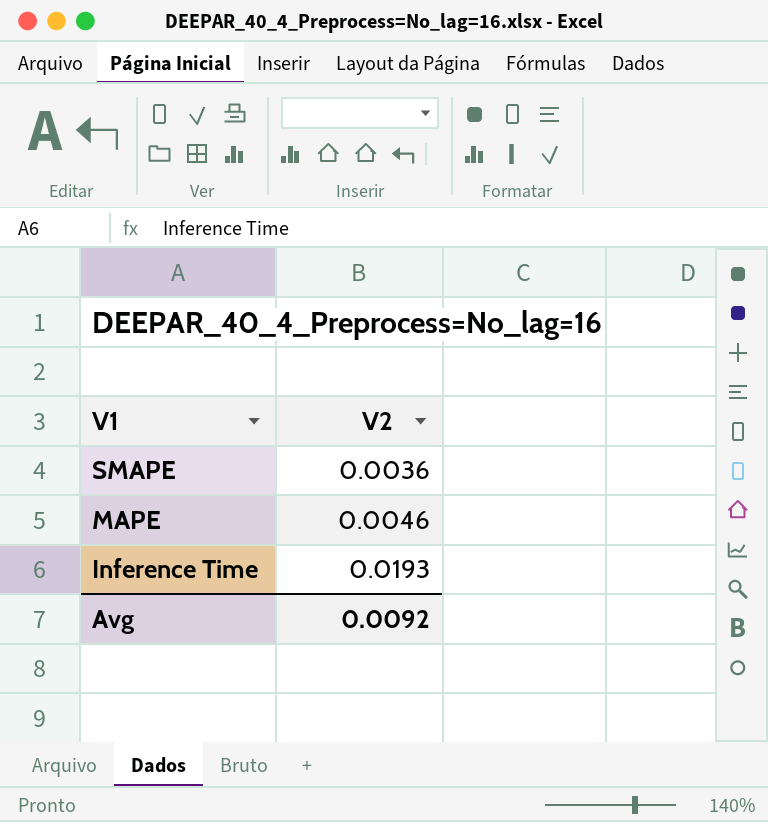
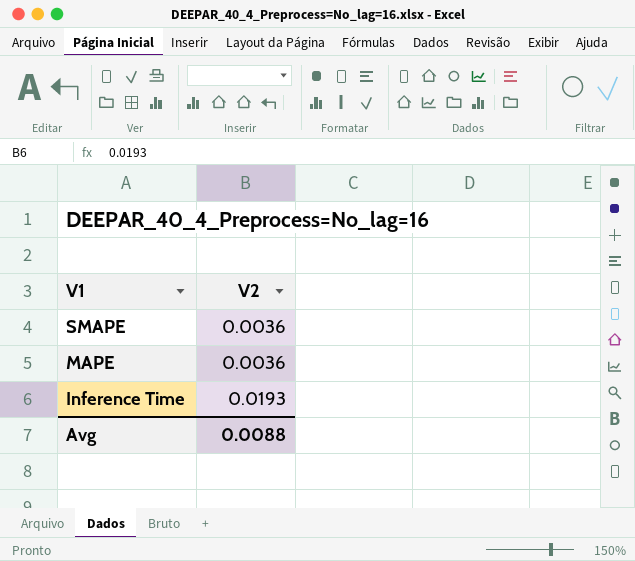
MAPE | V2: 0.0046 -> 0.0036
Avg | V2: 0.0092 -> 0.0088

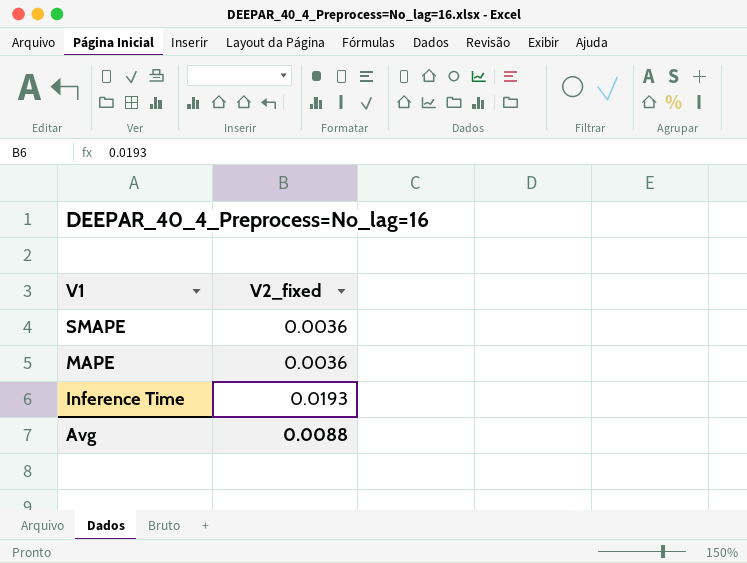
column name: V2 -> V2_fixed

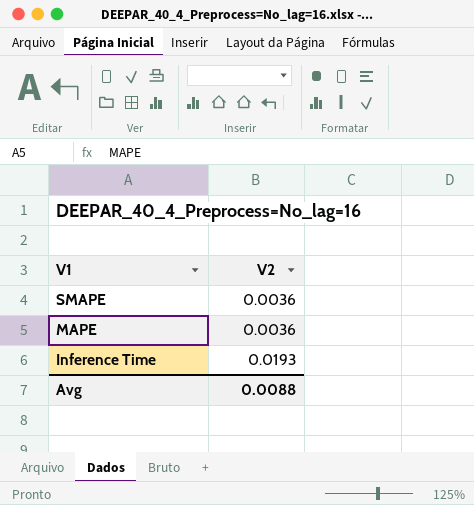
column name: V2_fixed -> V2

